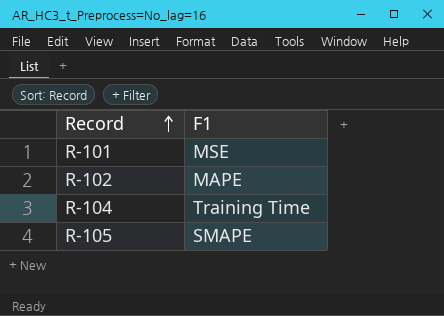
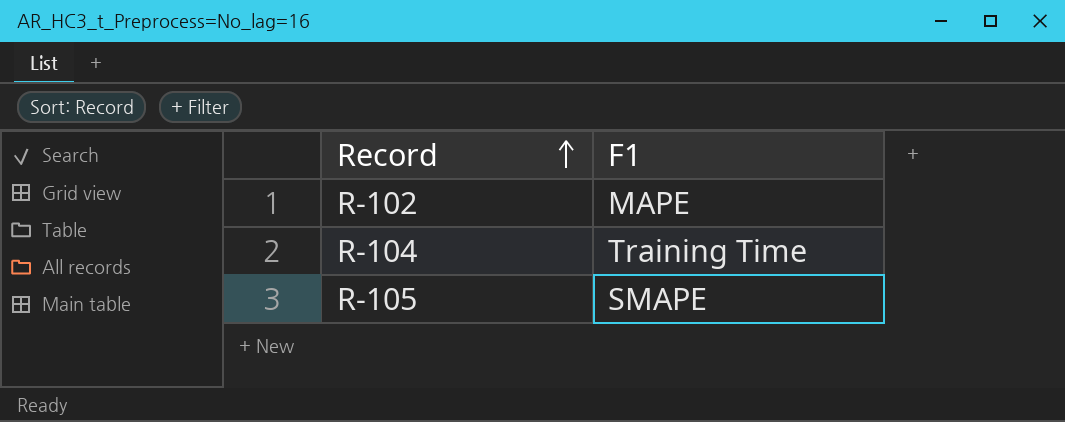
row R-101: MSE -> none

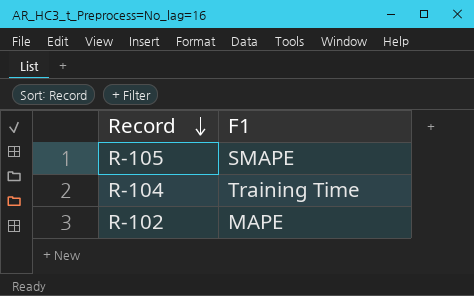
row order: Record ascending -> Record descending

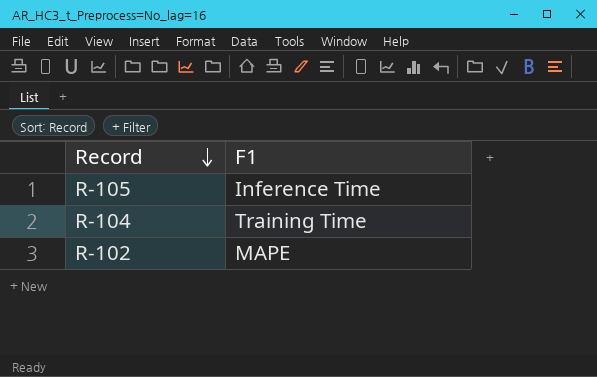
R-105 | F1: SMAPE -> Inference Time

